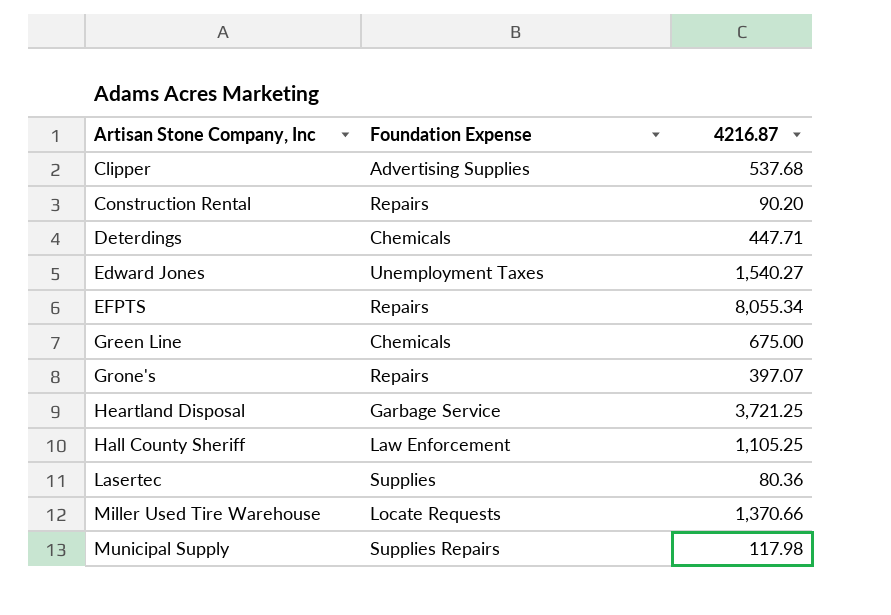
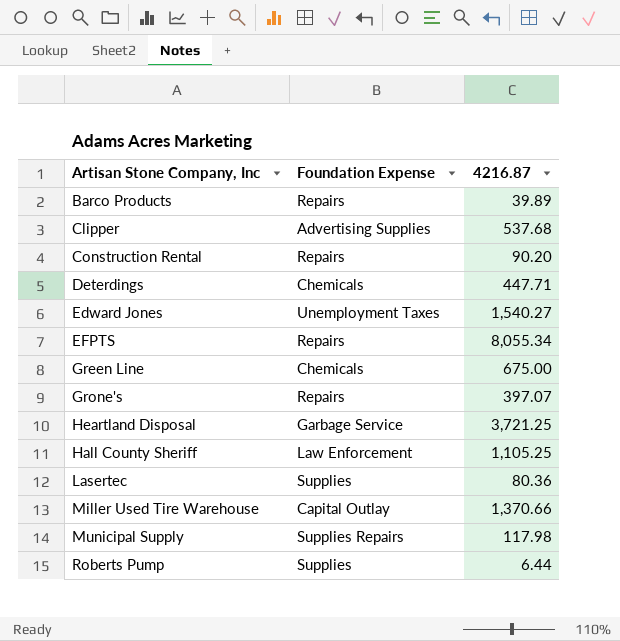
row Barco Products: none -> Repairs | 39.89
Miller Used Tire Warehouse | Foundation Expense: Locate Requests -> Capital Outlay
row Roberts Pump: none -> Supplies | 6.44

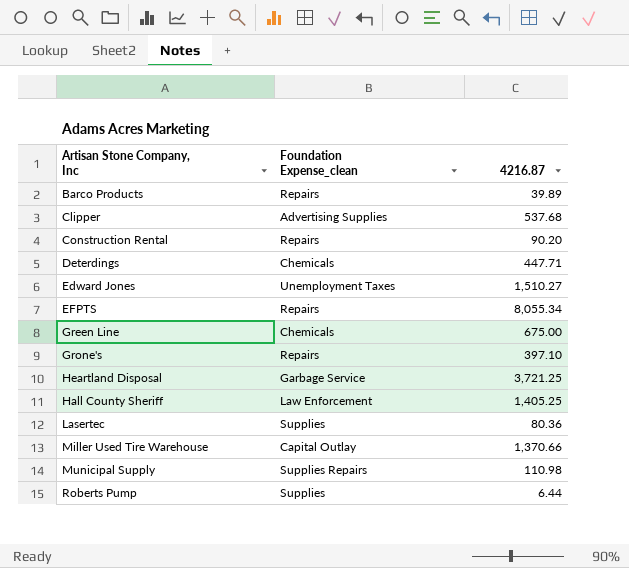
column name: Foundation Expense -> Foundation Expense_clean
Edward Jones | 4216.87: 1,540.27 -> 1,510.27
Grone's | 4216.87: 397.07 -> 397.10
Hall County Sheriff | 4216.87: 1,105.25 -> 1,405.25
Municipal Supply | 4216.87: 117.98 -> 110.98

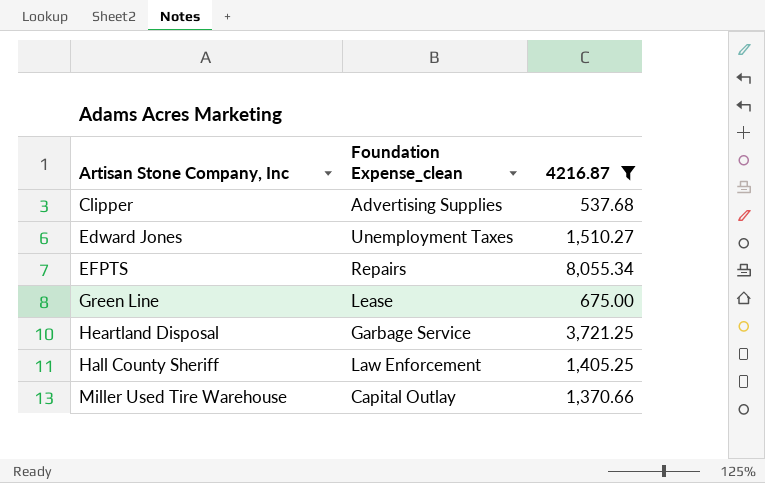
filter: none -> 4216.87 >= 537.68
Green Line | Foundation Expense_clean: Chemicals -> Lease

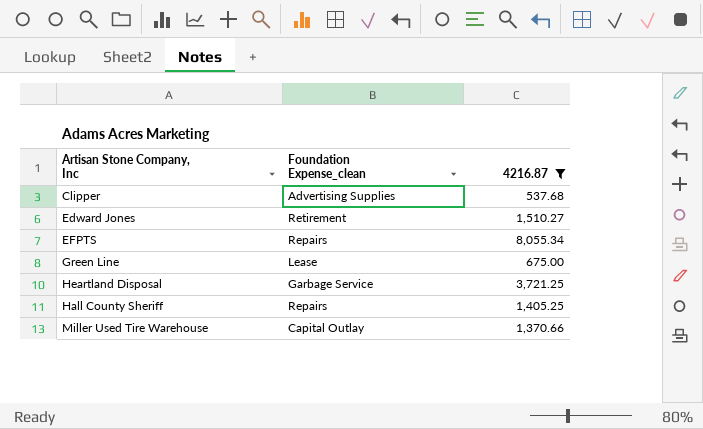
Edward Jones | Foundation Expense_clean: Unemployment Taxes -> Retirement
Hall County Sheriff | Foundation Expense_clean: Law Enforcement -> Repairs

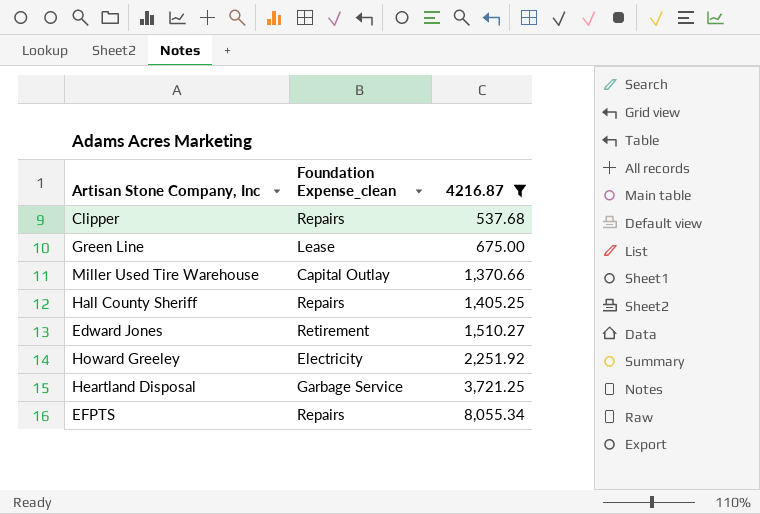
row order: none -> 4216.87 ascending
Clipper | Foundation Expense_clean: Advertising Supplies -> Repairs
row Howard Greeley: none -> Electricity | 2,251.92

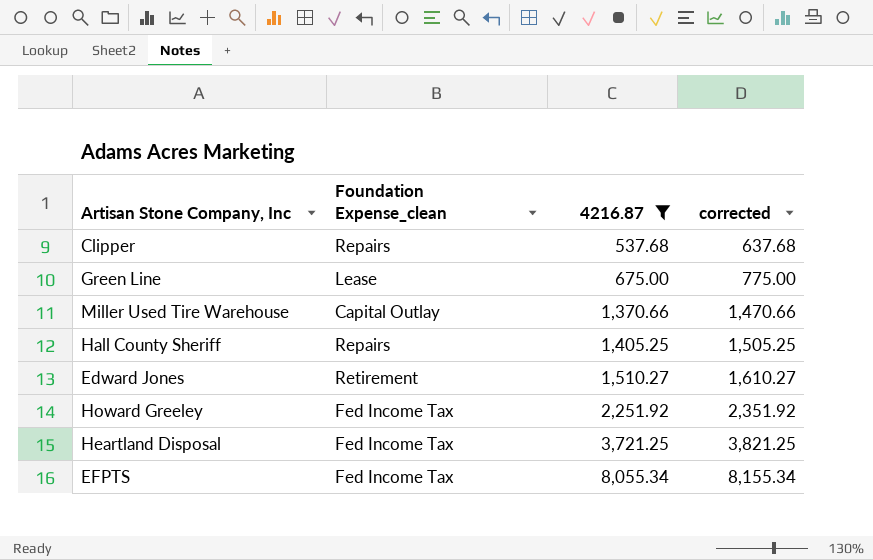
column corrected | formula: none -> [4216.87] + 100
Howard Greeley | Foundation Expense_clean: Electricity -> Fed Income Tax
Heartland Disposal | Foundation Expense_clean: Garbage Service -> Fed Income Tax
EFPTS | Foundation Expense_clean: Repairs -> Fed Income Tax

